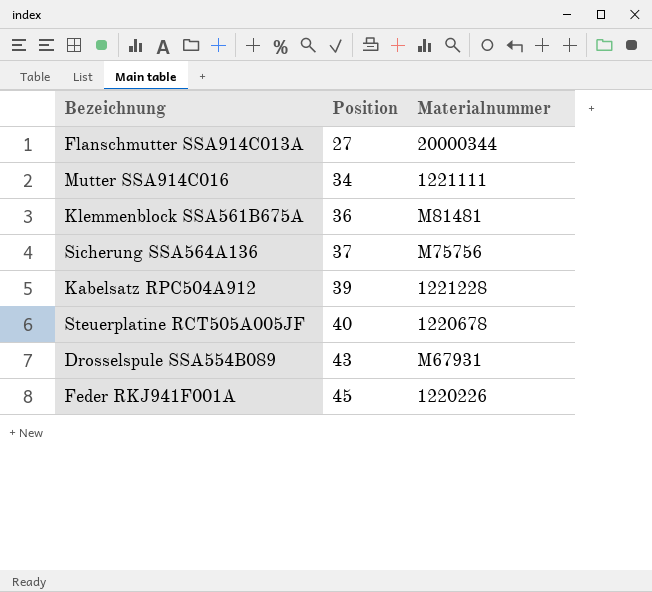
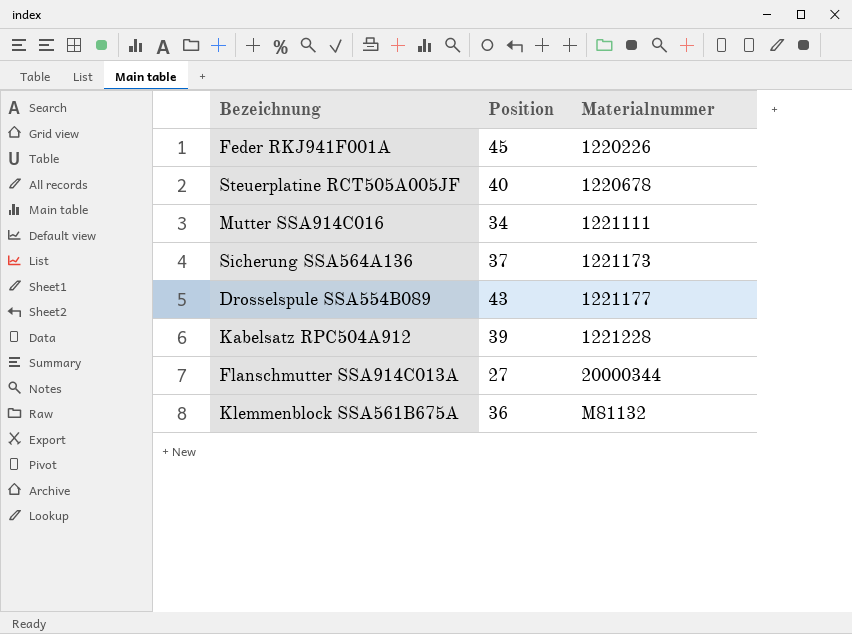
row order: Position ascending -> Materialnummer ascending
Sicherung SSA564A136 | Materialnummer: M75756 -> 1221173
Drosselspule SSA554B089 | Materialnummer: M67931 -> 1221177
Klemmenblock SSA561B675A | Materialnummer: M81481 -> M81132

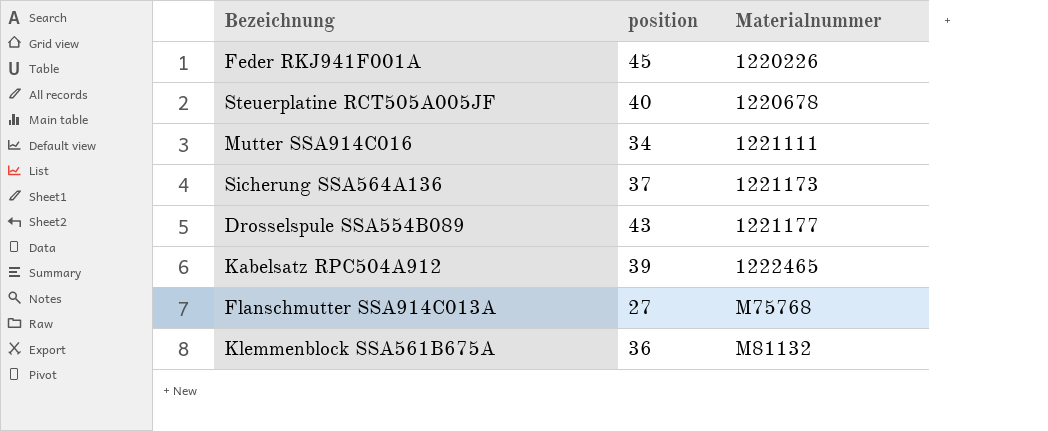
column name: Position -> position
Kabelsatz RPC504A912 | Materialnummer: 1221228 -> 1222465
Flanschmutter SSA914C013A | Materialnummer: 20000344 -> M75768

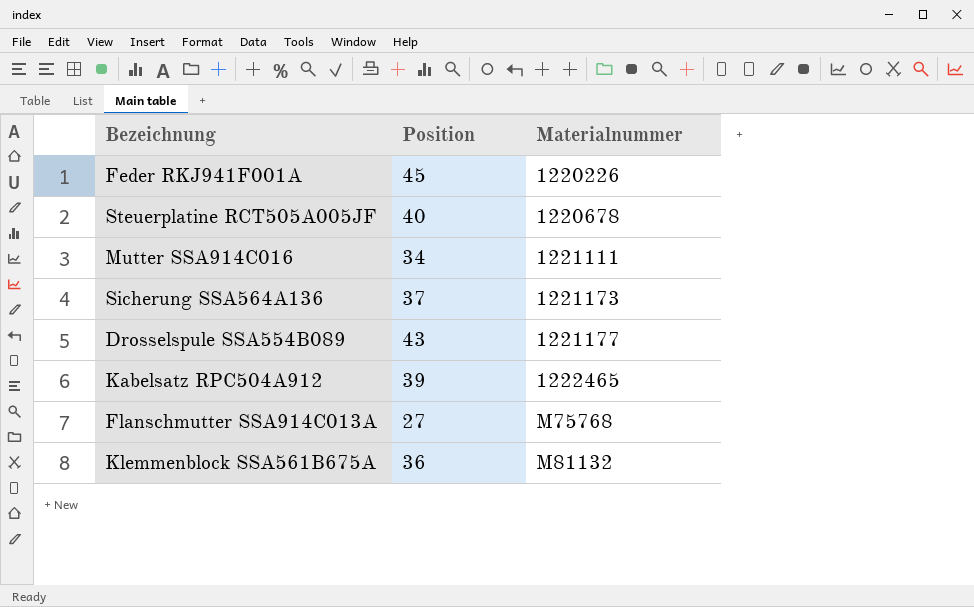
column name: position -> Position

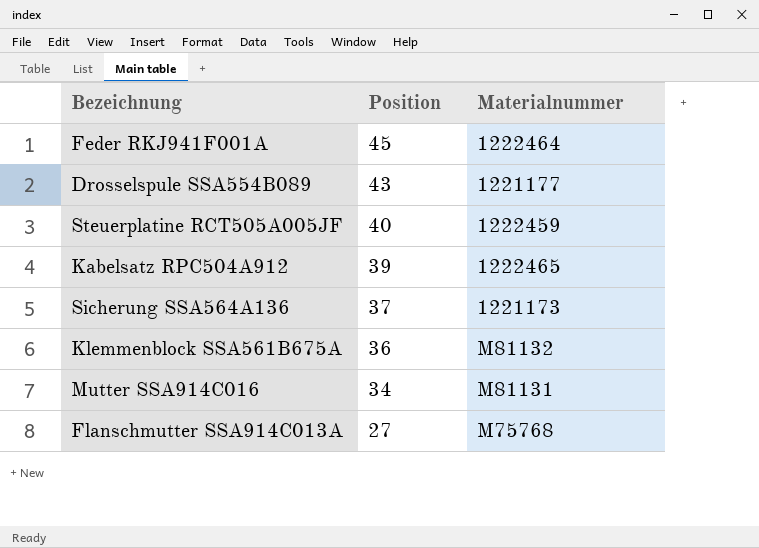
row order: Materialnummer ascending -> Position descending
Feder RKJ941F001A | Materialnummer: 1220226 -> 1222464
Steuerplatine RCT505A005JF | Materialnummer: 1220678 -> 1222459
Mutter SSA914C016 | Materialnummer: 1221111 -> M81131

